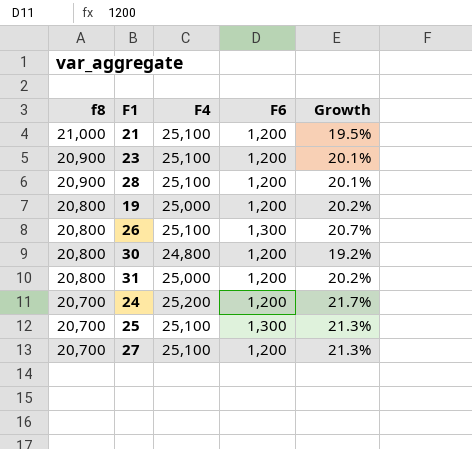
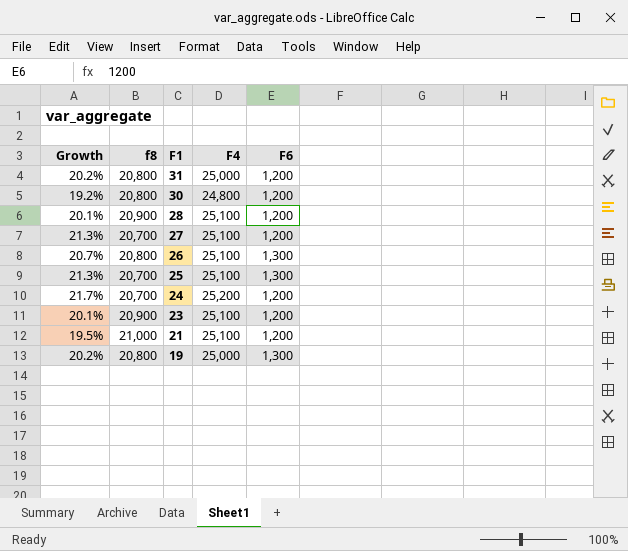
row order: f8 descending -> F1 descending
column Growth | position: 5 -> 1
19 | F6: 1,200 -> 1,300

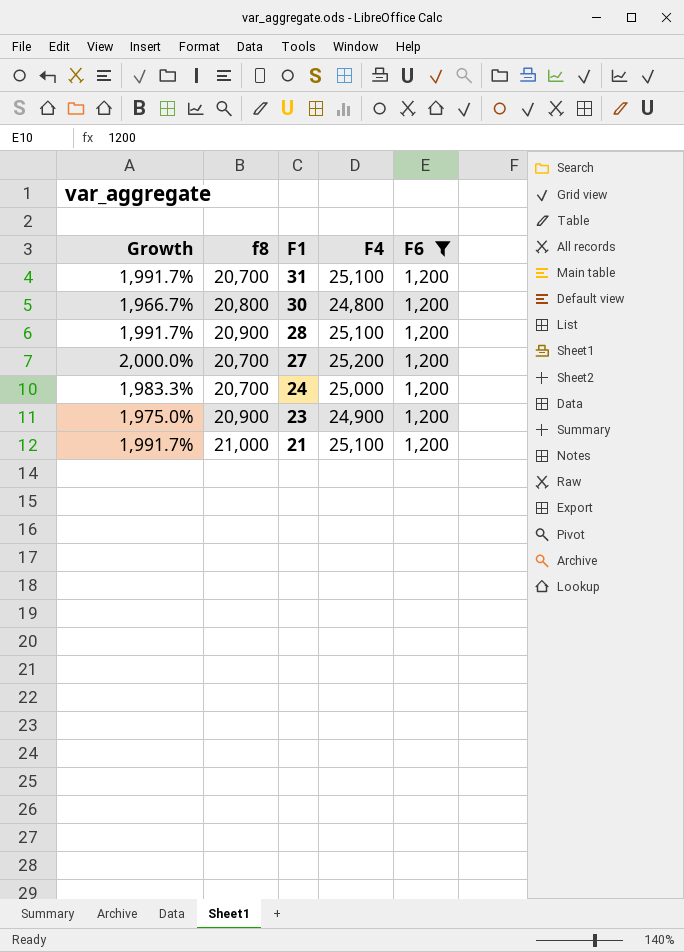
filter: none -> F6 = 1,200
column Growth | formula: ([F4] - [f8]) / [f8] -> ([F4] - [F6]) / [F6]
31 | f8: 20,800 -> 20,700
31 | F4: 25,000 -> 25,100
27 | F4: 25,100 -> 25,200
24 | F4: 25,200 -> 25,000
23 | F4: 25,100 -> 24,900

